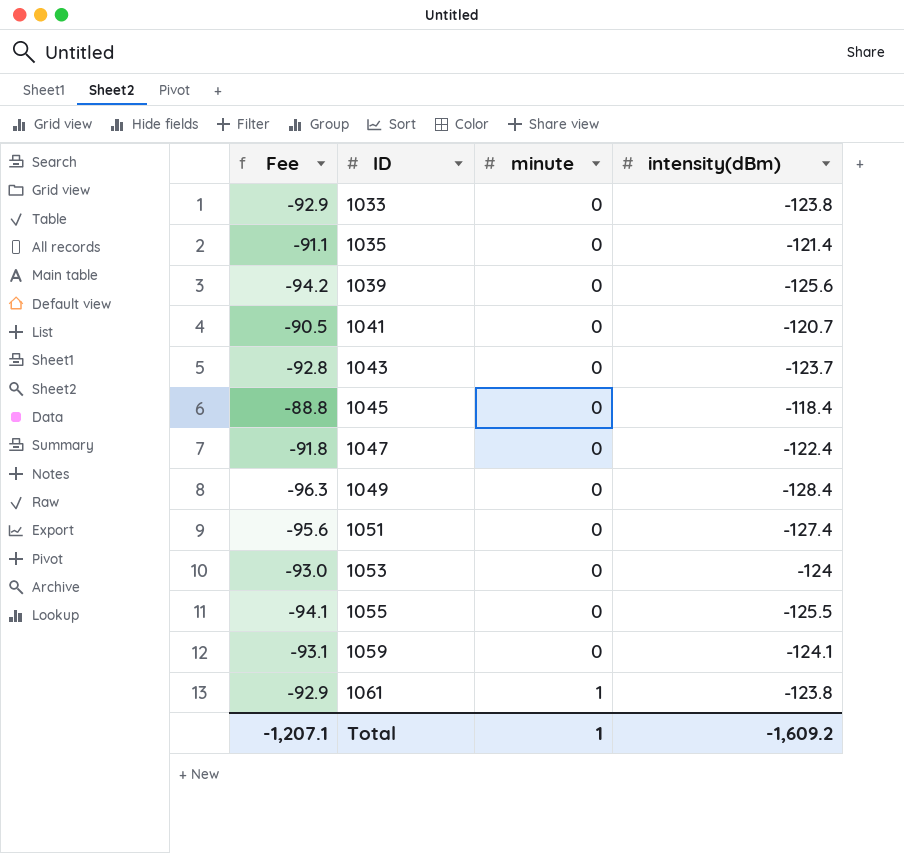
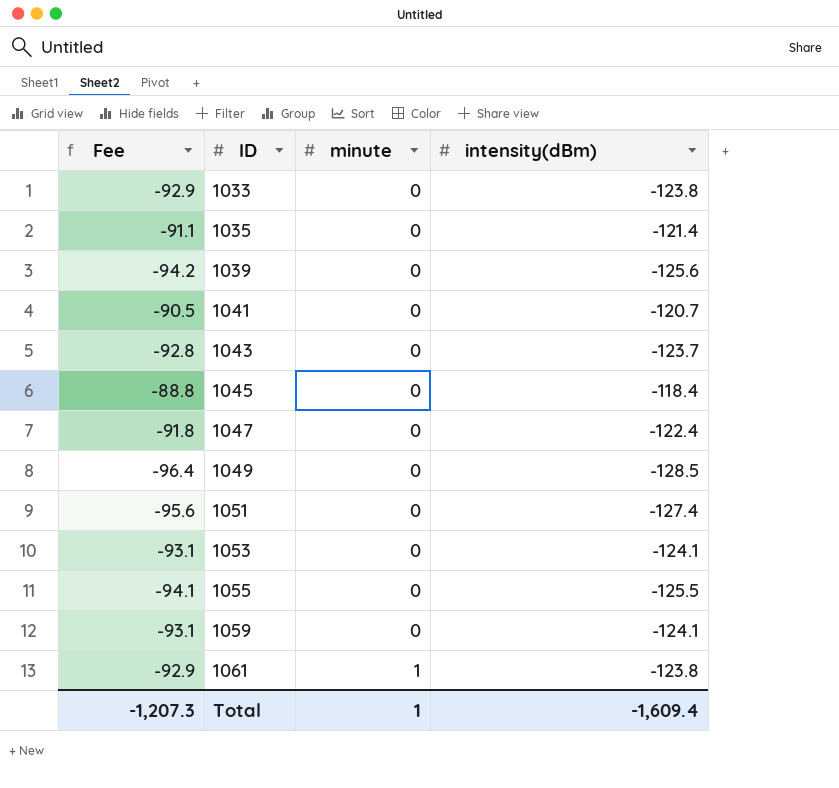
1049 | Fee: -96.3 -> -96.4
1049 | intensity(dBm): -128.4 -> -128.5
1053 | Fee: -93.0 -> -93.1
1053 | intensity(dBm): -124 -> -124.1
Total | Fee: -1,207.1 -> -1,207.3
Total | intensity(dBm): -1,609.2 -> -1,609.4

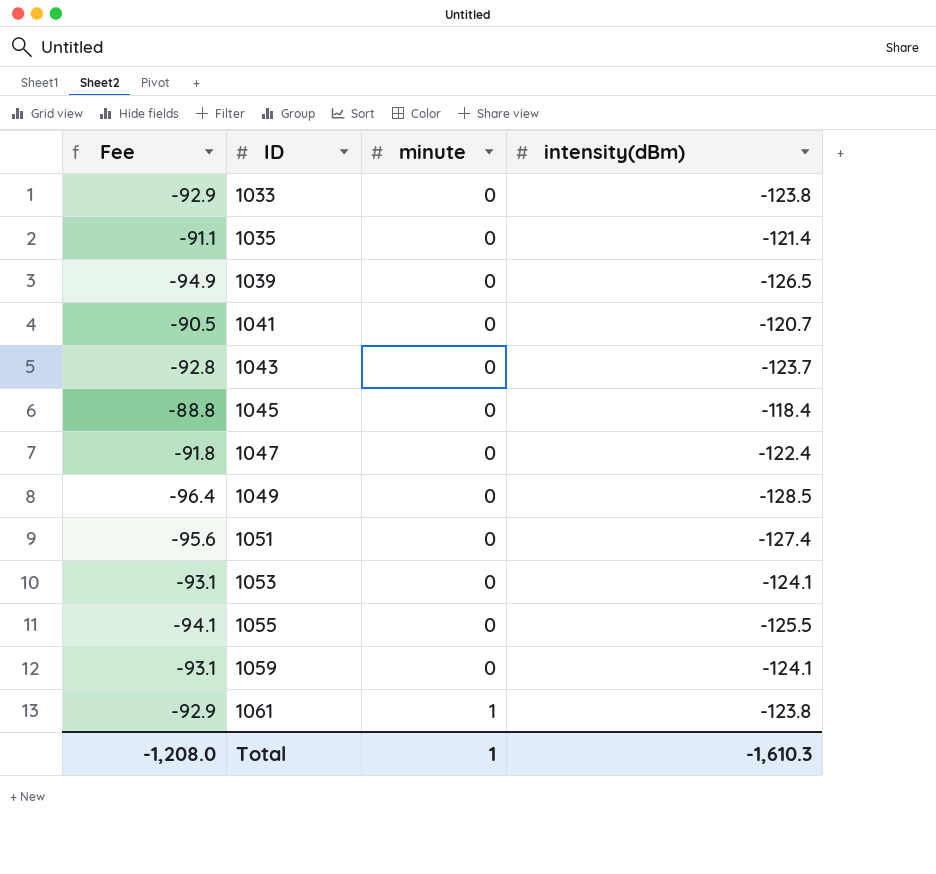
1039 | Fee: -94.2 -> -94.9
1039 | intensity(dBm): -125.6 -> -126.5
Total | Fee: -1,207.3 -> -1,208.0
Total | intensity(dBm): -1,609.4 -> -1,610.3

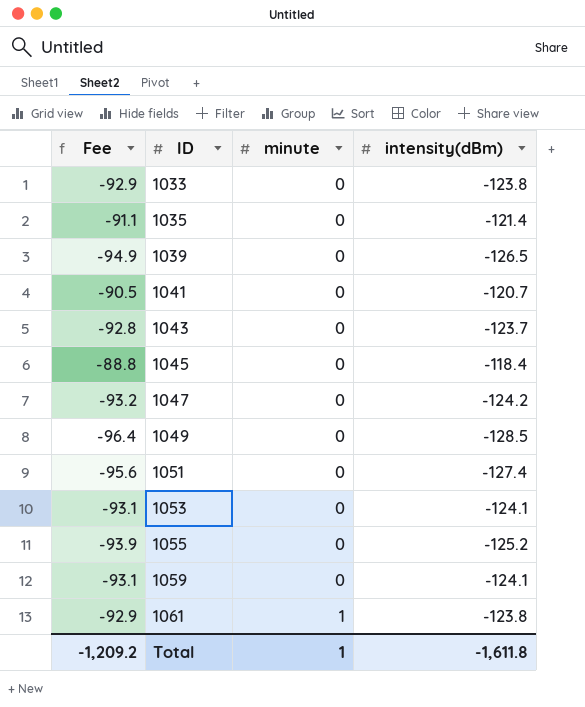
1047 | Fee: -91.8 -> -93.2
1047 | intensity(dBm): -122.4 -> -124.2
1055 | Fee: -94.1 -> -93.9
1055 | intensity(dBm): -125.5 -> -125.2
Total | Fee: -1,208.0 -> -1,209.2
Total | intensity(dBm): -1,610.3 -> -1,611.8

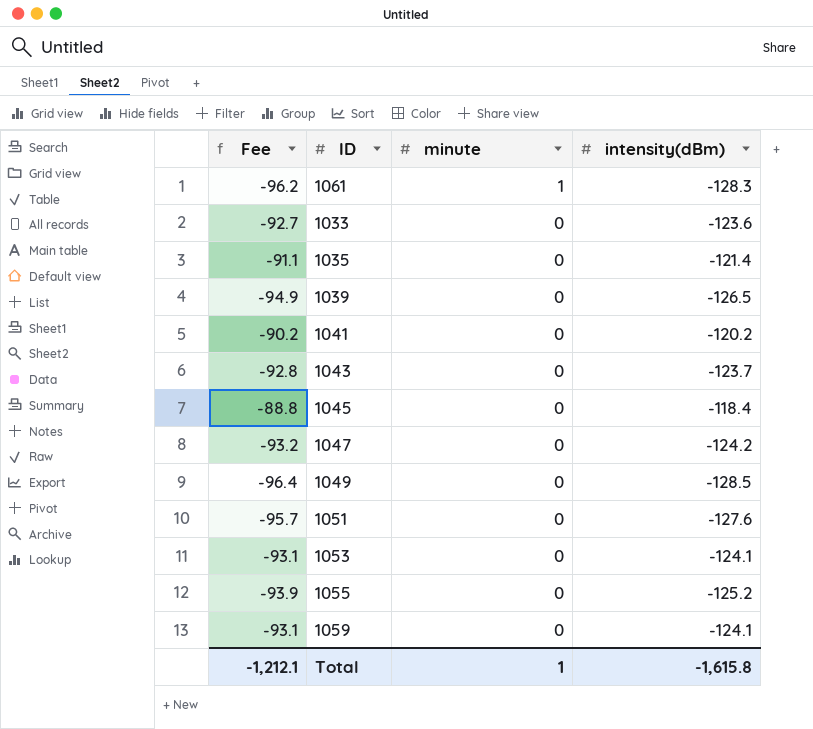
row order: ID ascending -> minute descending
1061 | Fee: -92.9 -> -96.2
1061 | intensity(dBm): -123.8 -> -128.3
1033 | Fee: -92.9 -> -92.7
1033 | intensity(dBm): -123.8 -> -123.6
1041 | Fee: -90.5 -> -90.2
1041 | intensity(dBm): -120.7 -> -120.2
1051 | Fee: -95.6 -> -95.7
1051 | intensity(dBm): -127.4 -> -127.6
Total | Fee: -1,209.2 -> -1,212.1
Total | intensity(dBm): -1,611.8 -> -1,615.8

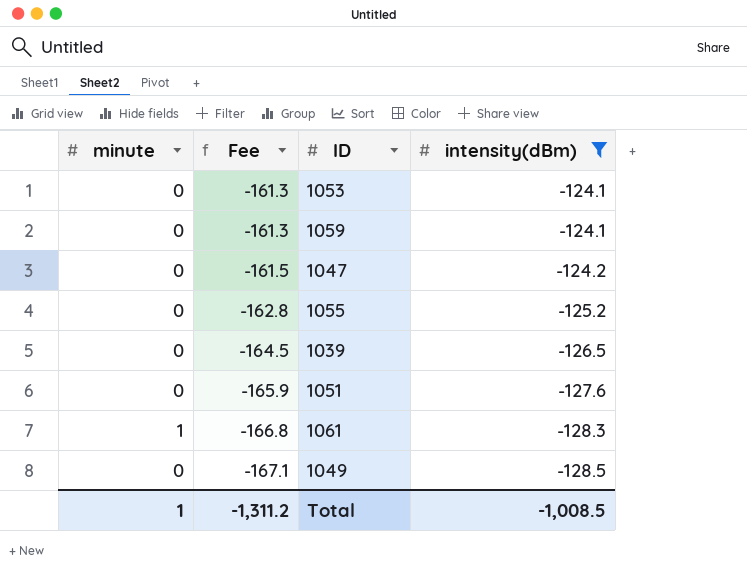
filter: none -> intensity(dBm) <= -124.1
row order: minute descending -> Fee descending
column minute | position: 3 -> 1
column Fee | formula: [intensity(dBm)] * 0.75 -> [intensity(dBm)] * 1.3
Total | Fee: -1,212.1 -> -1,311.2
Total | intensity(dBm): -1,615.8 -> -1,008.5

